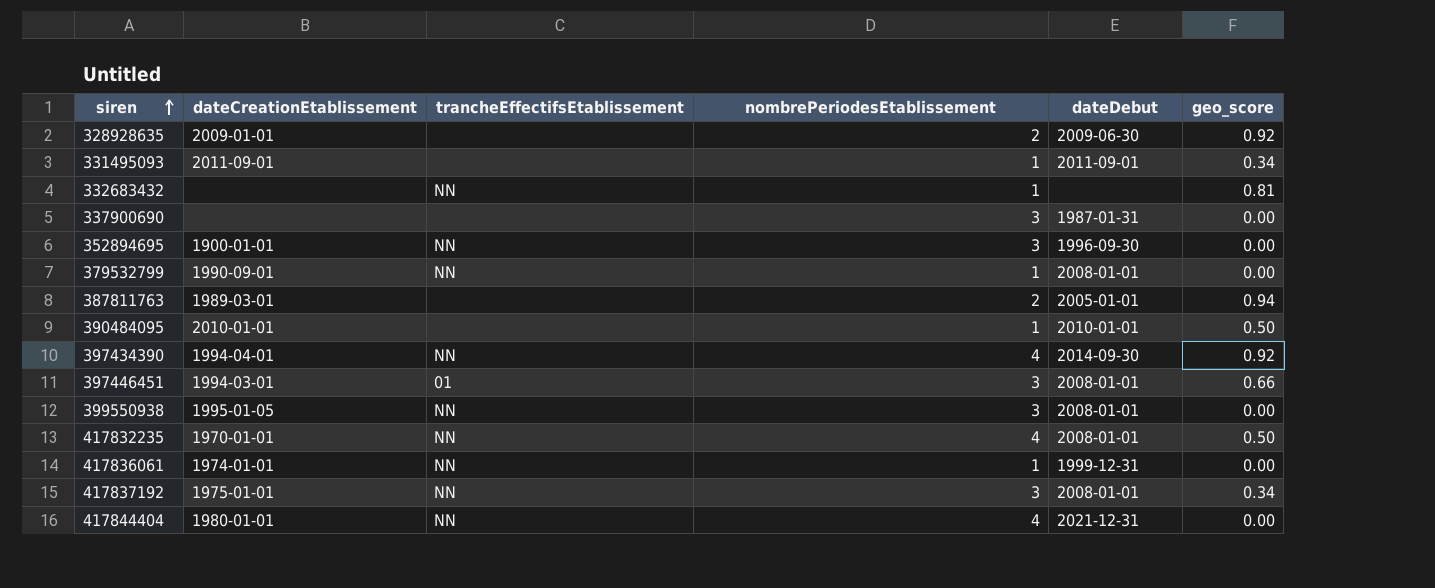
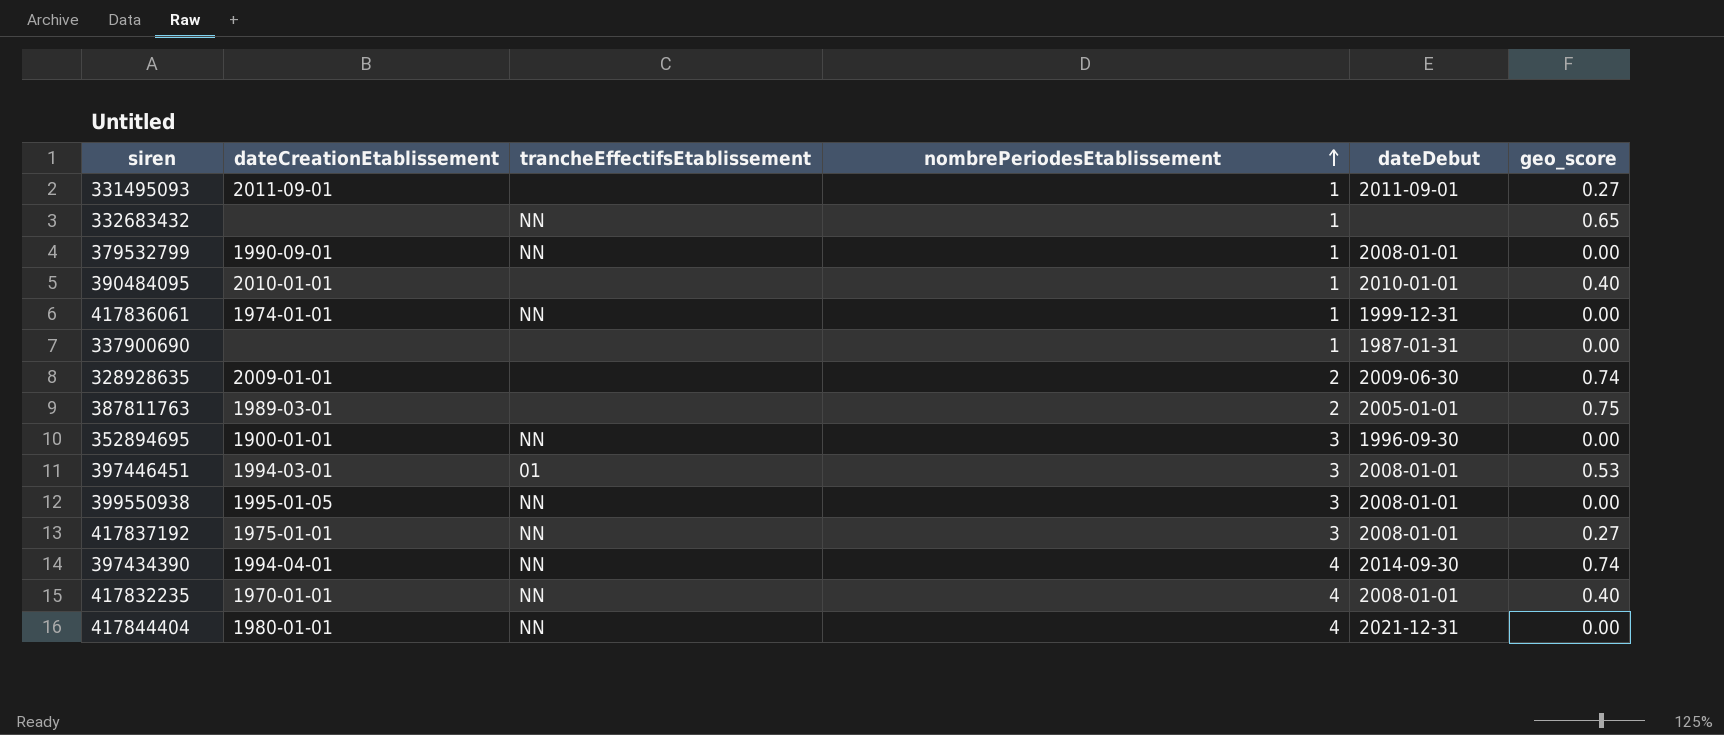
row order: siren ascending -> nombrePeriodesEtablissement ascending
331495093 | geo_score: 0.34 -> 0.27
332683432 | geo_score: 0.81 -> 0.65
390484095 | geo_score: 0.50 -> 0.40
337900690 | nombrePeriodesEtablissement: 3 -> 1
328928635 | geo_score: 0.92 -> 0.74
387811763 | geo_score: 0.94 -> 0.75
397446451 | geo_score: 0.66 -> 0.53
417837192 | geo_score: 0.34 -> 0.27
397434390 | geo_score: 0.92 -> 0.74
417832235 | geo_score: 0.50 -> 0.40

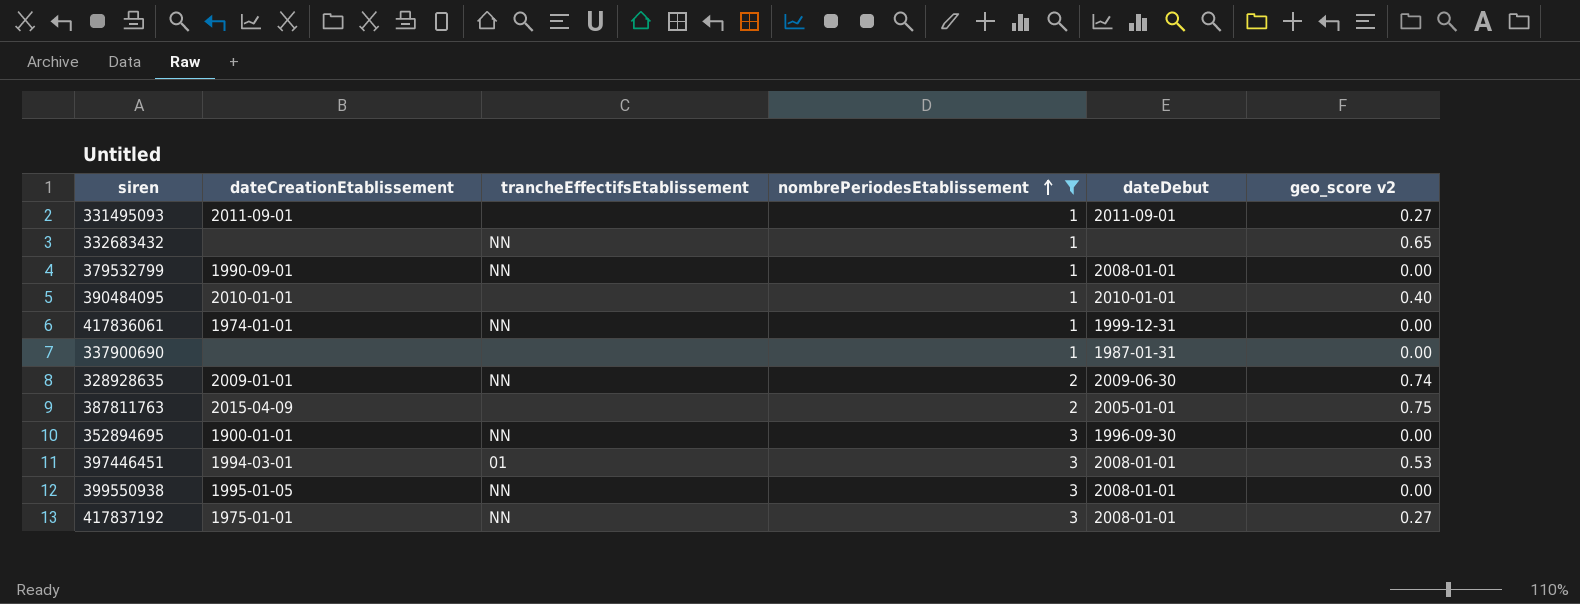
filter: none -> nombrePeriodesEtablissement != 4
column name: geo_score -> geo_score v2
328928635 | trancheEffectifsEtablissement: none -> NN
387811763 | dateCreationEtablissement: 1989-03-01 -> 2015-04-09

